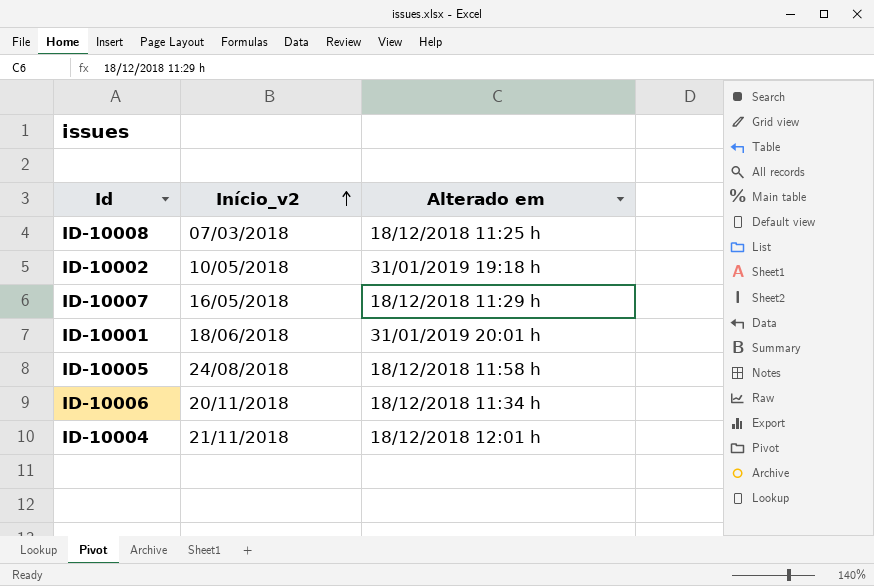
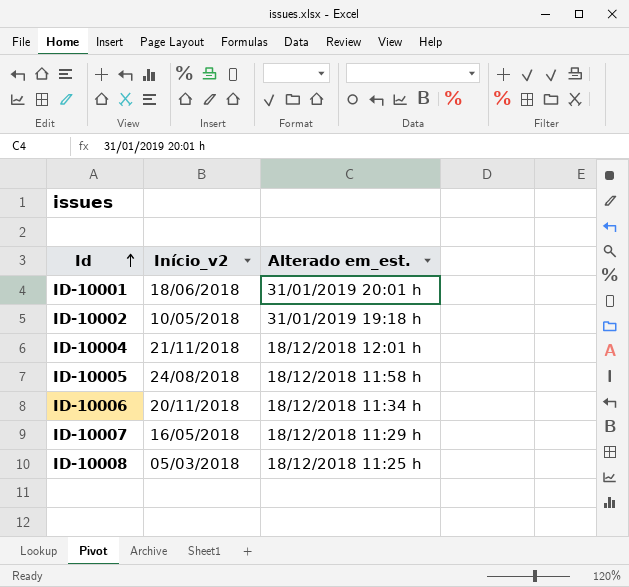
row order: Início_v2 ascending -> Id ascending
column name: Alterado em -> Alterado em_est.
ID-10008 | Início_v2: 07/03/2018 -> 05/03/2018

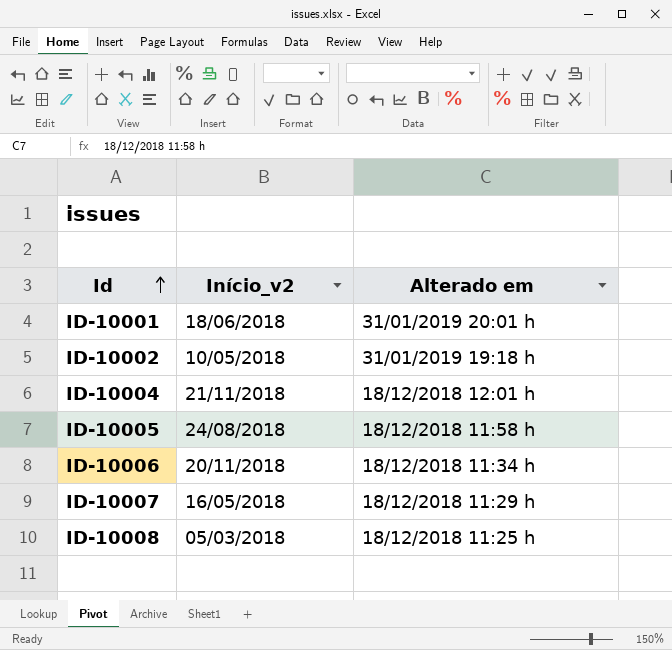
column name: Alterado em_est. -> Alterado em

